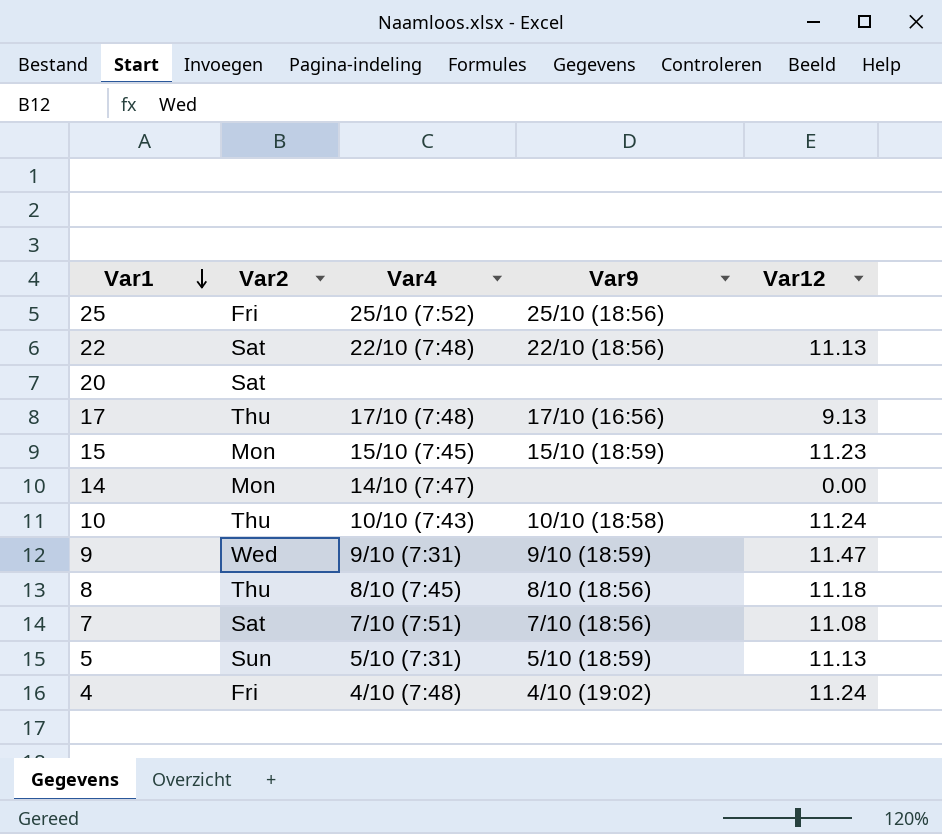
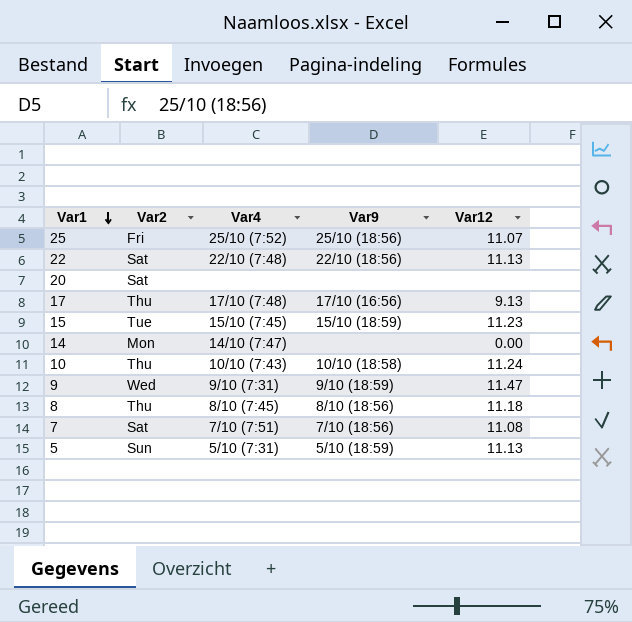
row 4: Fri | 4/10 (7:48) | 4/10 (19:02) | 11.24 -> none
25 | Var12: none -> 11.07
15 | Var2: Mon -> Tue

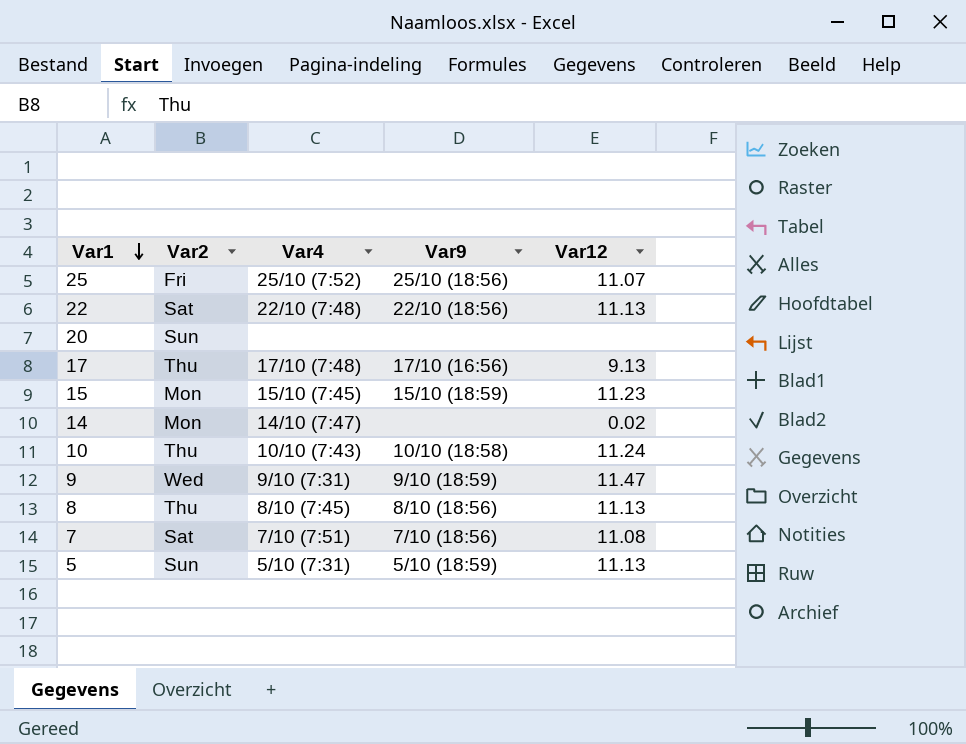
20 | Var2: Sat -> Sun
15 | Var2: Tue -> Mon
14 | Var12: 0.00 -> 0.02
8 | Var12: 11.18 -> 11.13

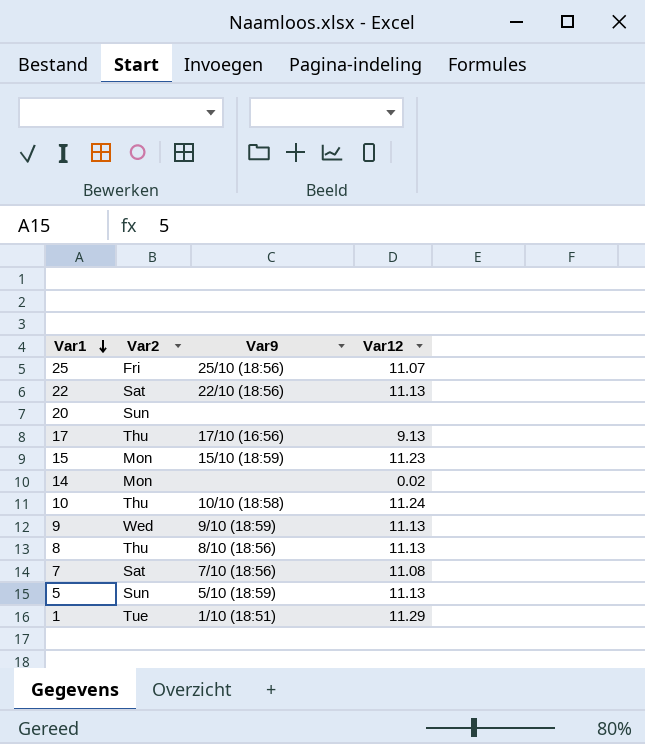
column Var4 | position: 3 -> none
9 | Var12: 11.47 -> 11.13
row 1: none -> Tue | 1/10 (18:51) | 11.29

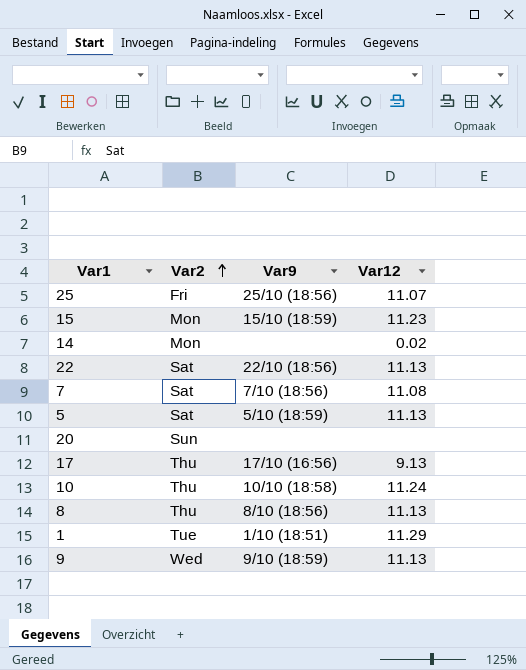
row order: Var1 descending -> Var2 ascending
5 | Var2: Sun -> Sat

